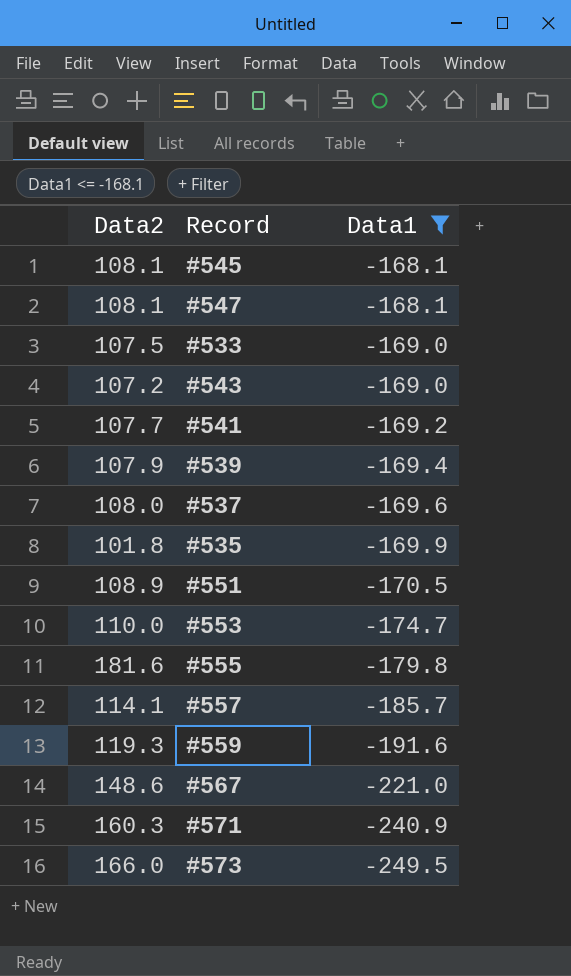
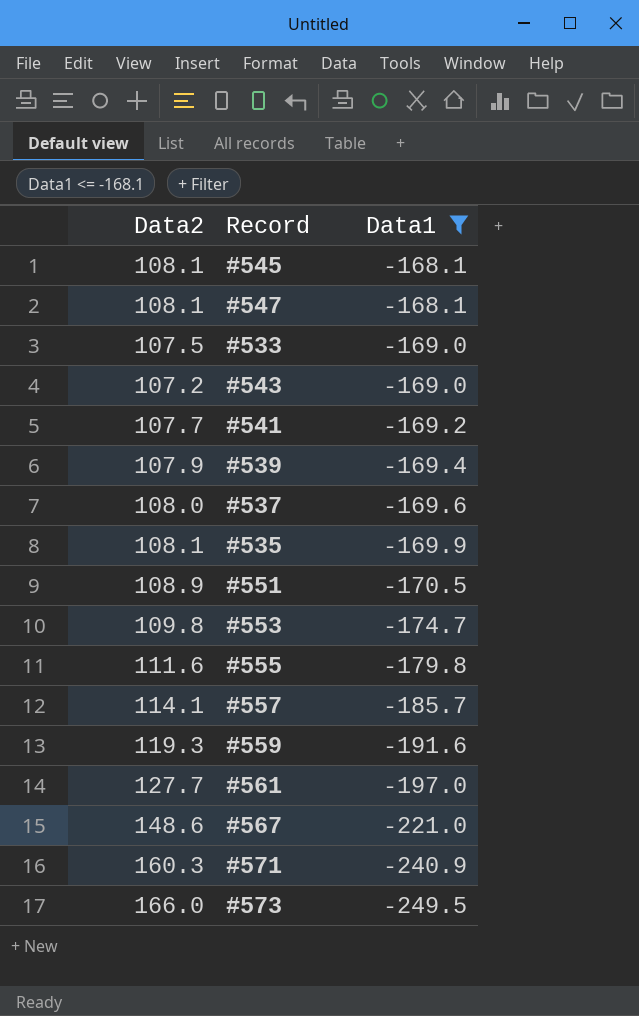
#535 | Data2: 101.8 -> 108.1
#553 | Data2: 110.0 -> 109.8
#555 | Data2: 181.6 -> 111.6
row #561: none -> 127.7 | -197.0

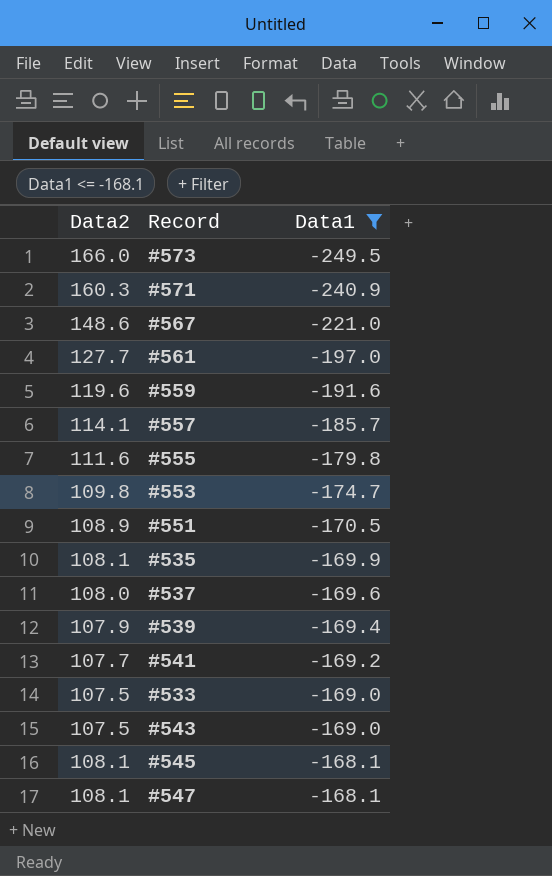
row order: Data1 descending -> Data1 ascending
#559 | Data2: 119.3 -> 119.6
#543 | Data2: 107.2 -> 107.5

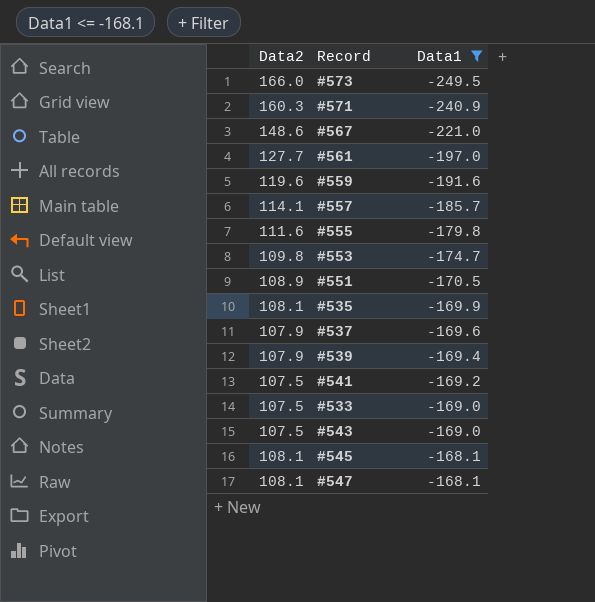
#537 | Data2: 108.0 -> 107.9
#541 | Data2: 107.7 -> 107.5

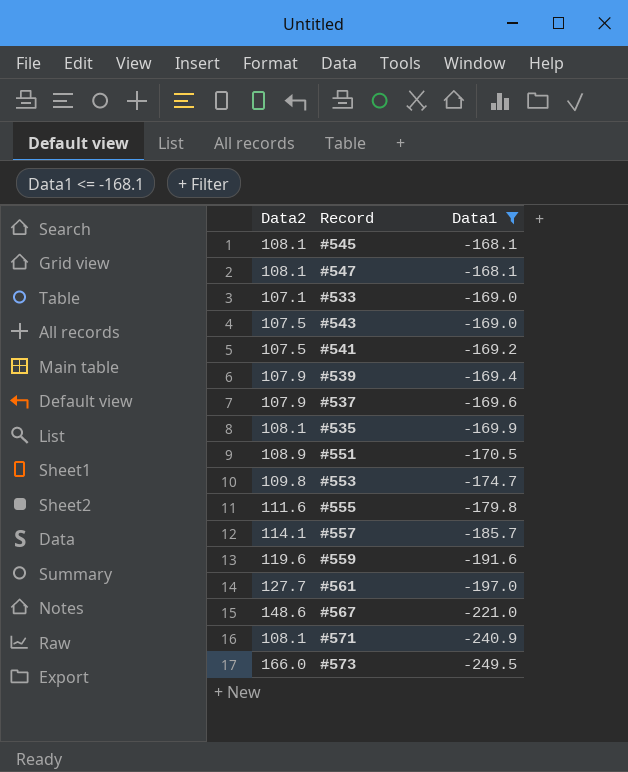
row order: Data1 ascending -> Data1 descending
#533 | Data2: 107.5 -> 107.1
#571 | Data2: 160.3 -> 108.1

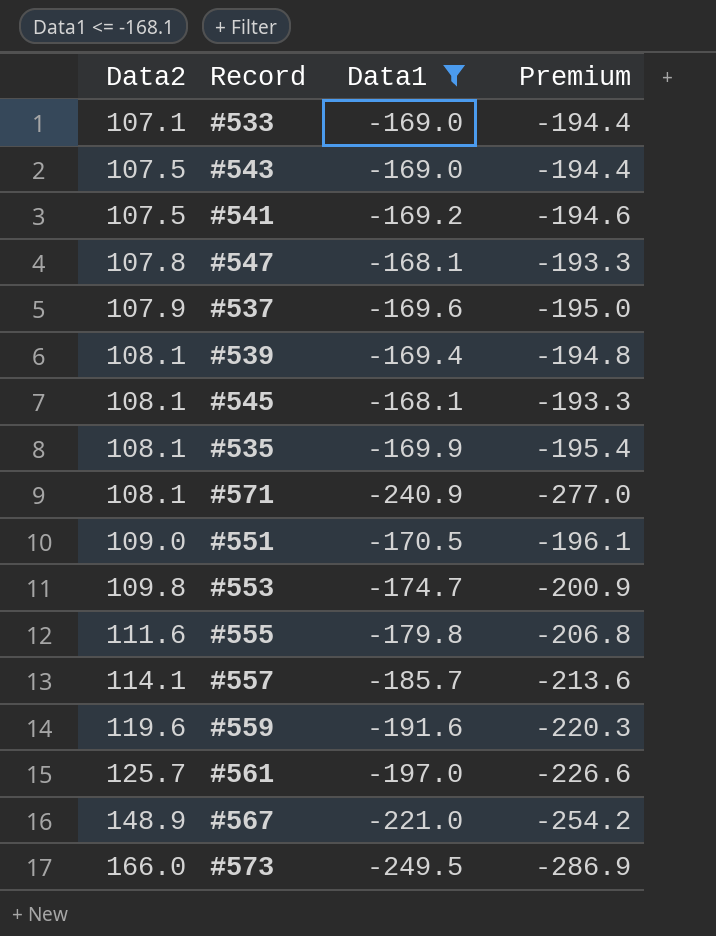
row order: Data1 descending -> Data2 ascending
column Premium | formula: none -> [Data1] * 1.15
#547 | Data2: 108.1 -> 107.8
#539 | Data2: 107.9 -> 108.1
#551 | Data2: 108.9 -> 109.0
#561 | Data2: 127.7 -> 125.7
#567 | Data2: 148.6 -> 148.9

